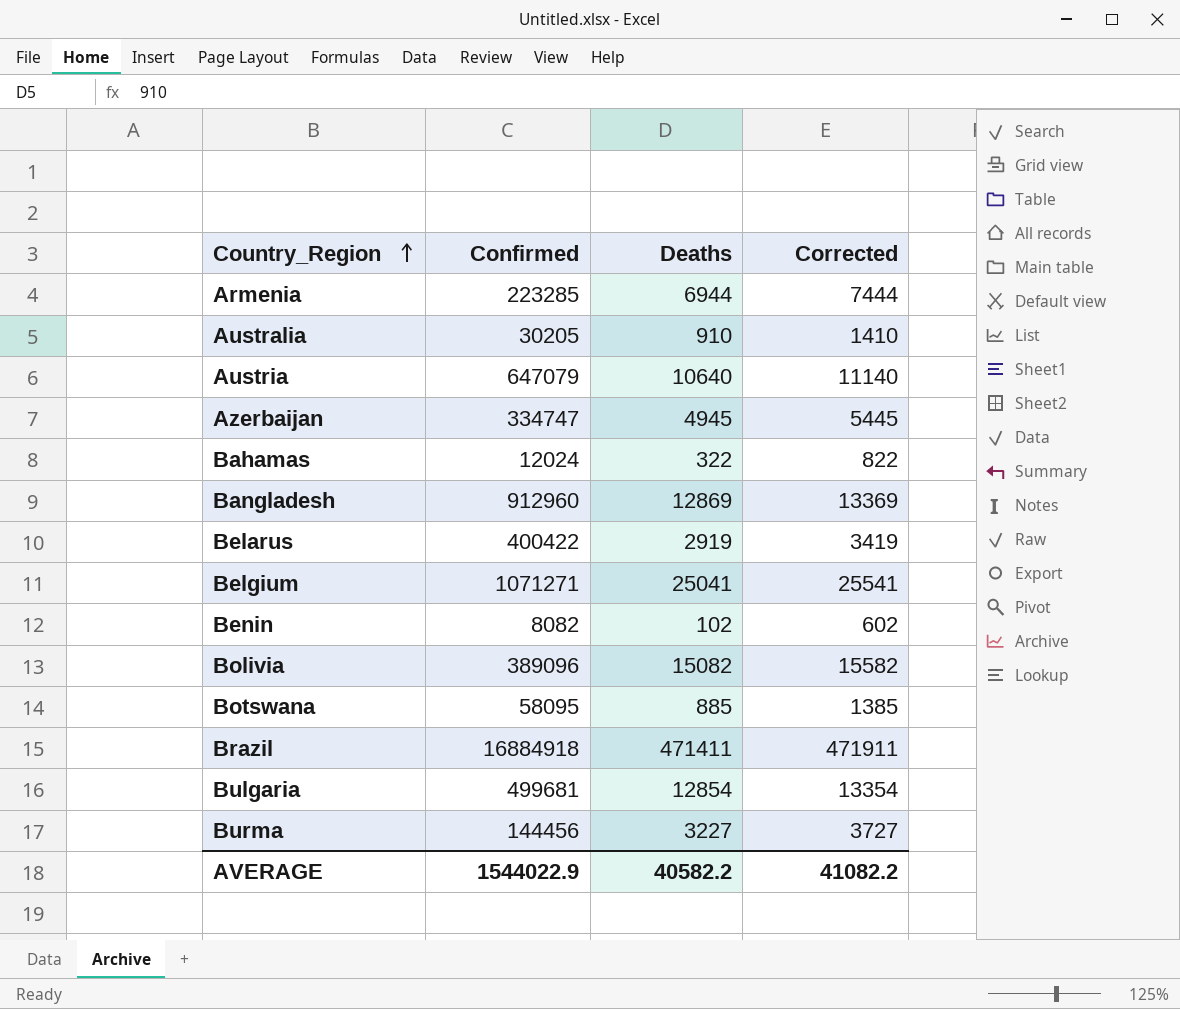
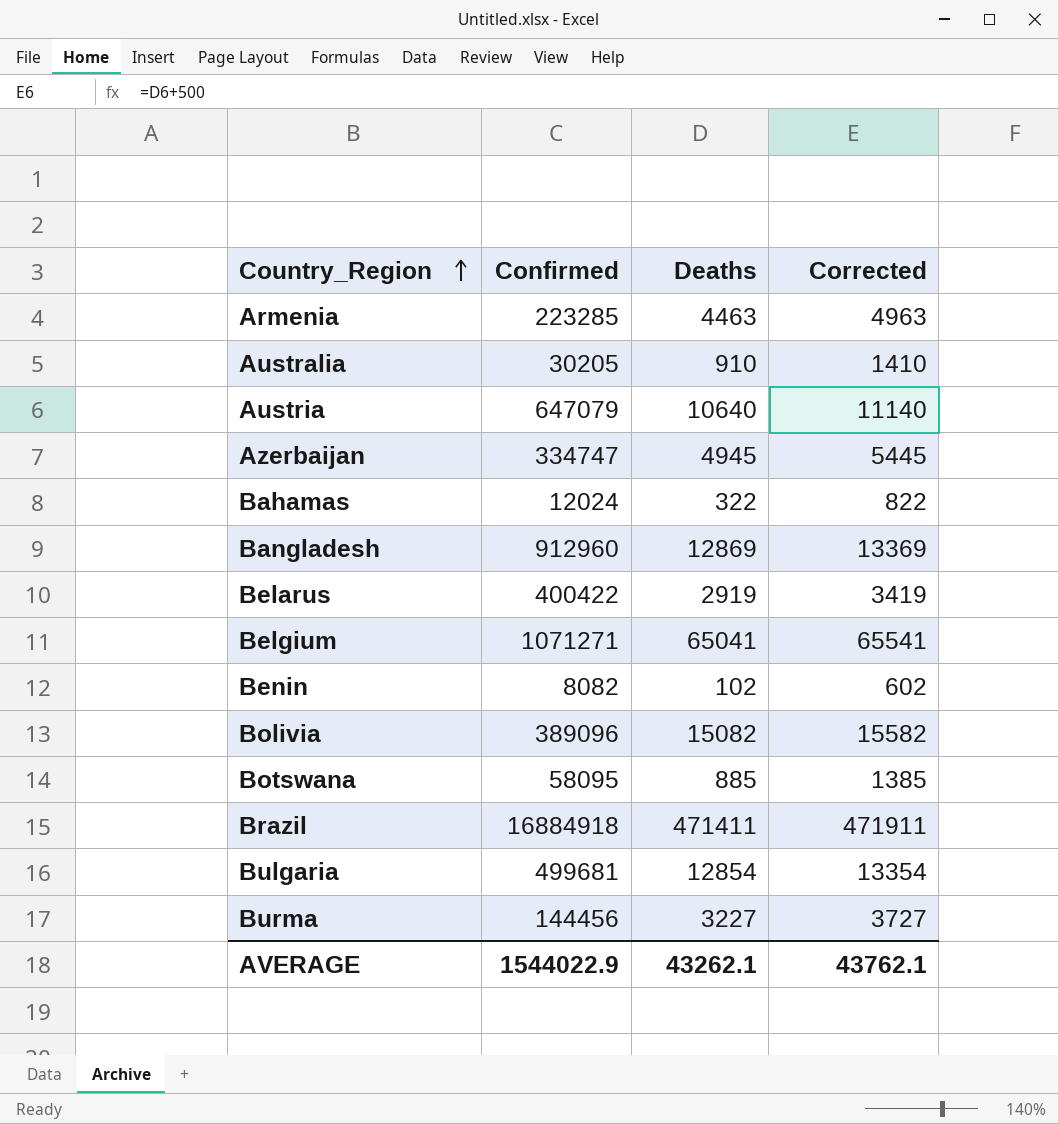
Armenia | Deaths: 6944 -> 4463
Armenia | Corrected: 7444 -> 4963
Belgium | Deaths: 25041 -> 65041
Belgium | Corrected: 25541 -> 65541
AVERAGE | Deaths: 40582.2 -> 43262.1
AVERAGE | Corrected: 41082.2 -> 43762.1

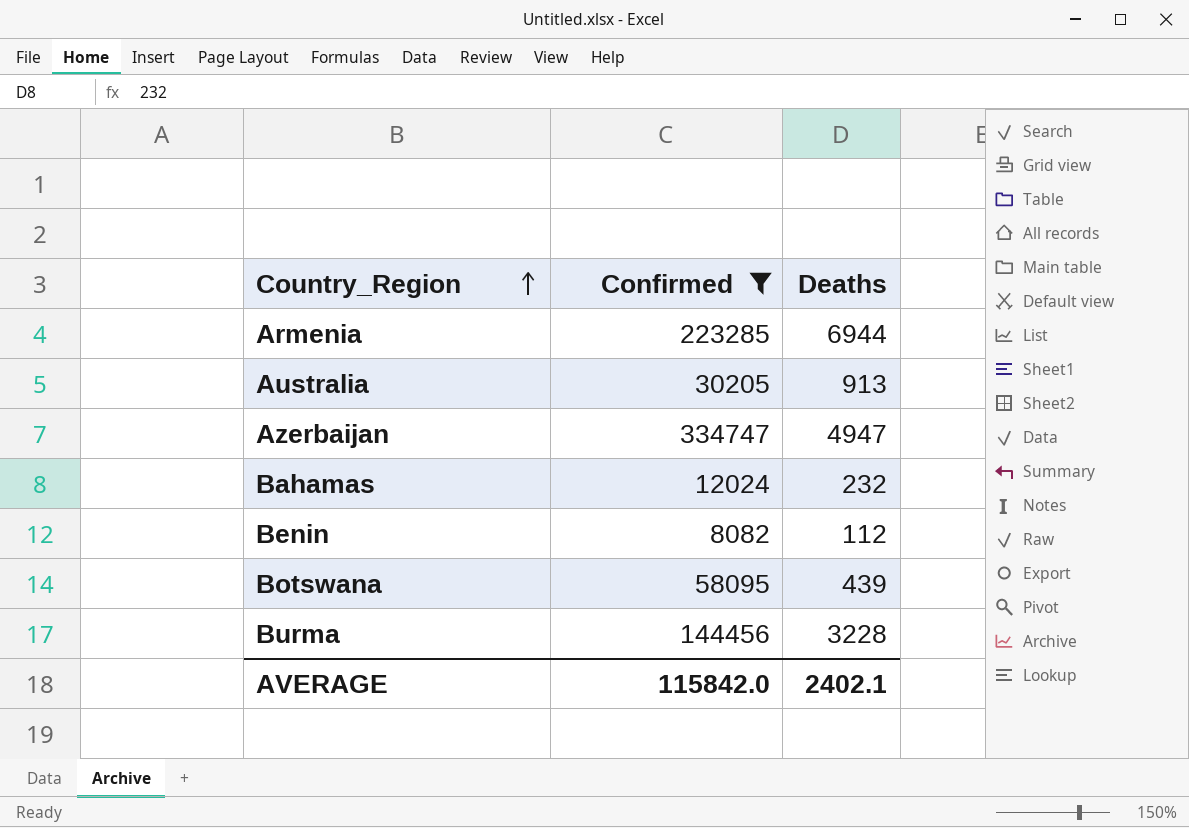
filter: none -> Confirmed <= 334747
column Corrected | formula: [Deaths] + 500 -> none
Armenia | Deaths: 4463 -> 6944
Australia | Deaths: 910 -> 913
Azerbaijan | Deaths: 4945 -> 4947
Bahamas | Deaths: 322 -> 232
Benin | Deaths: 102 -> 112
Botswana | Deaths: 885 -> 439
Burma | Deaths: 3227 -> 3228
AVERAGE | Confirmed: 1544022.9 -> 115842.0
AVERAGE | Deaths: 43262.1 -> 2402.1

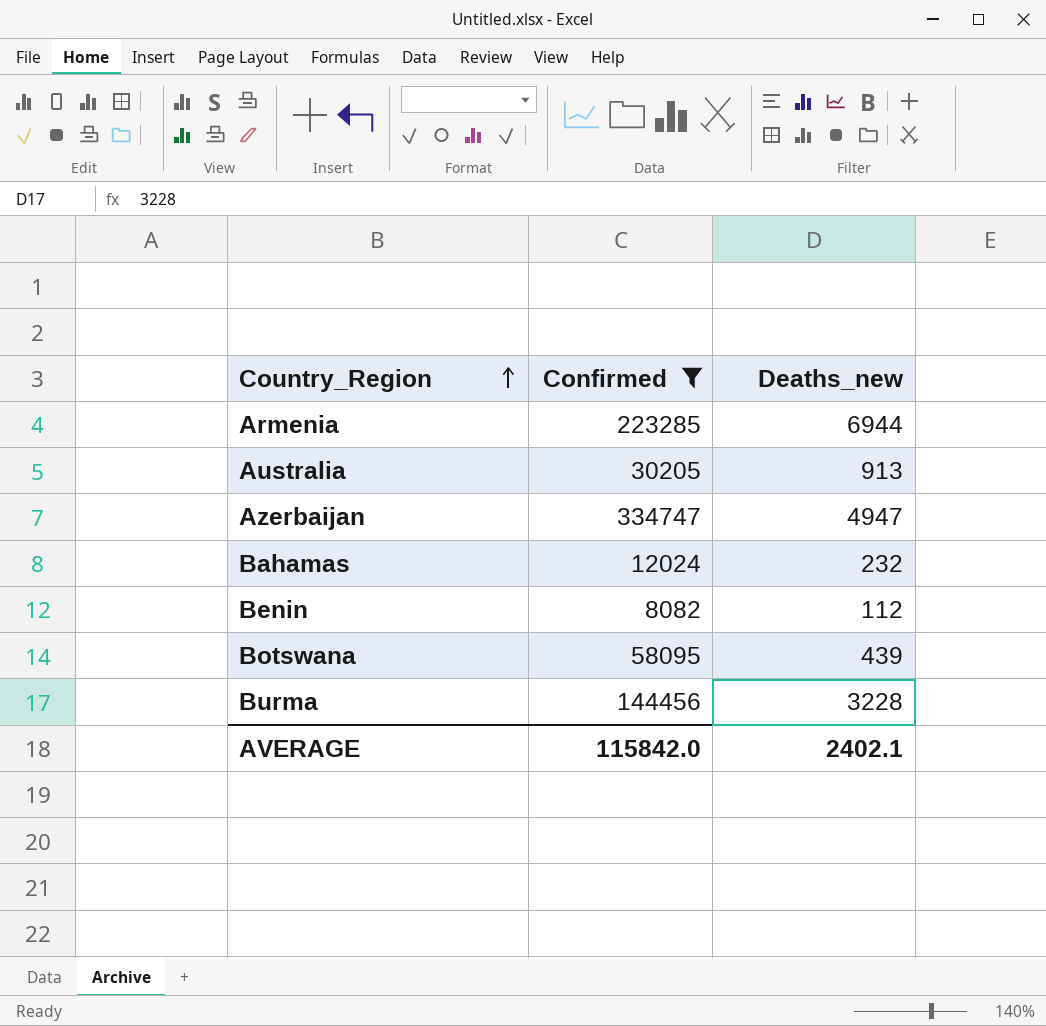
column name: Deaths -> Deaths_new

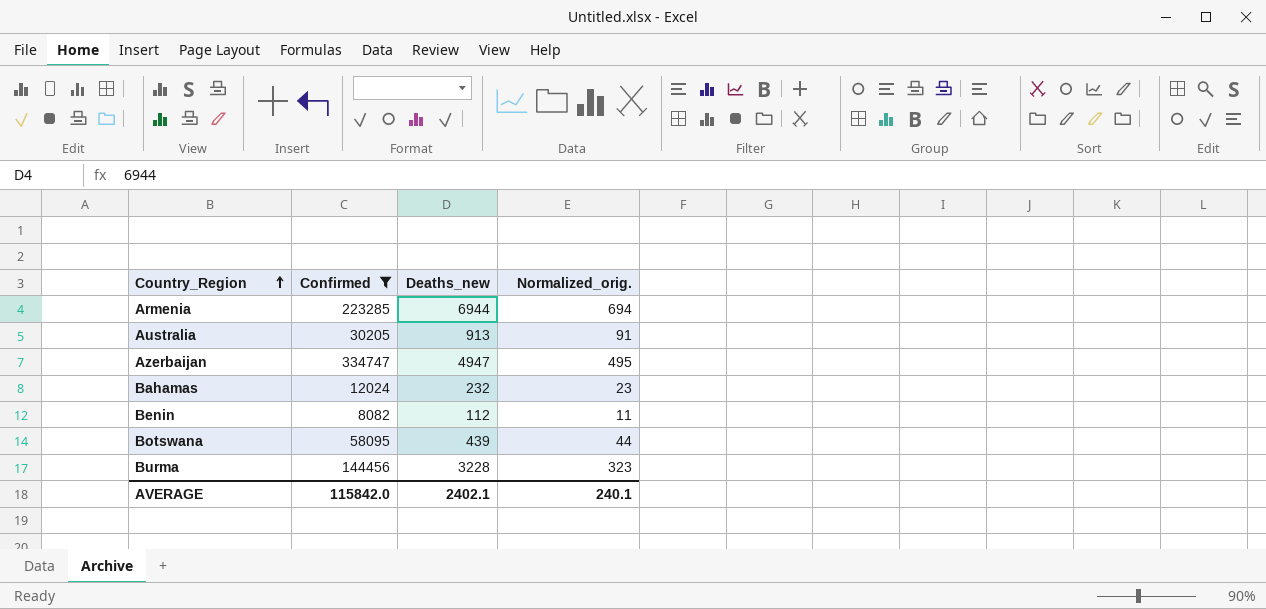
column Normalized_orig. | formula: none -> [Deaths_new] * 0.1

